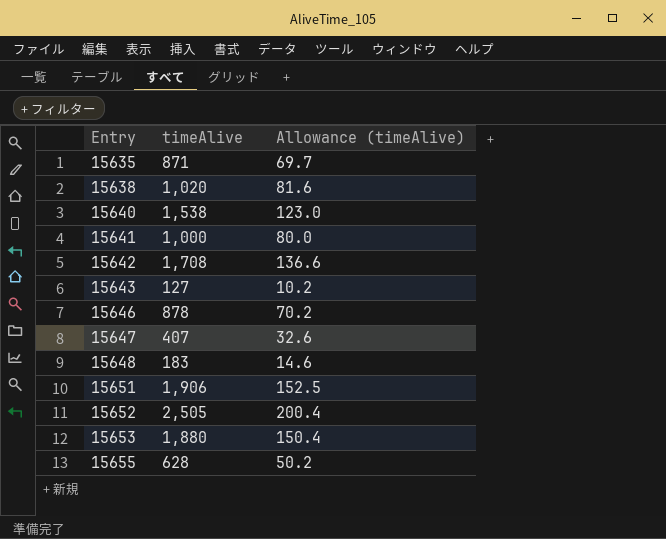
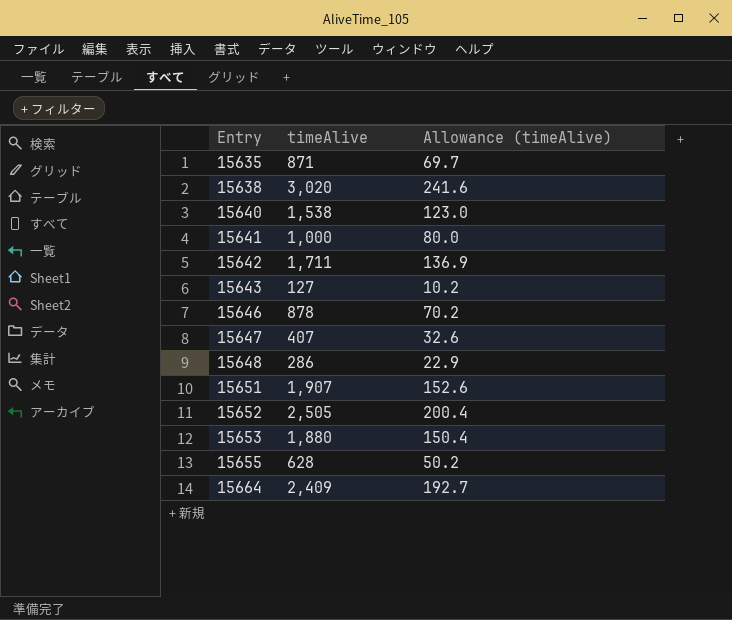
15638 | timeAlive: 1,020 -> 3,020
15638 | Allowance (timeAlive): 81.6 -> 241.6
15642 | timeAlive: 1,708 -> 1,711
15642 | Allowance (timeAlive): 136.6 -> 136.9
15648 | timeAlive: 183 -> 286
15648 | Allowance (timeAlive): 14.6 -> 22.9
15651 | timeAlive: 1,906 -> 1,907
15651 | Allowance (timeAlive): 152.5 -> 152.6
row 15664: none -> 2,409 | 192.7

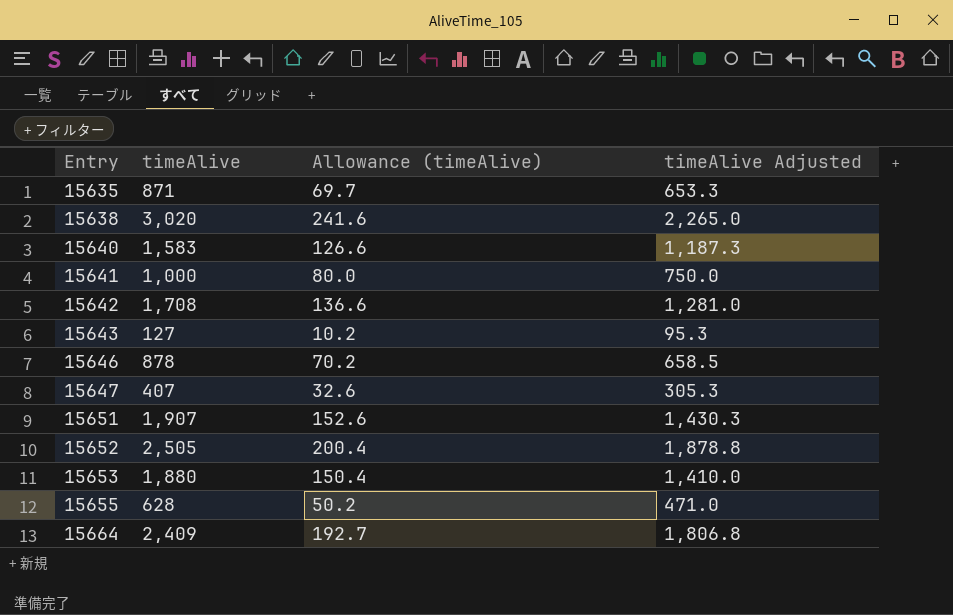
column timeAlive Adjusted | formula: none -> [timeAlive] * 0.75
row 15648: 286 | 22.9 -> none
15640 | timeAlive: 1,538 -> 1,583
15640 | Allowance (timeAlive): 123.0 -> 126.6
15642 | timeAlive: 1,711 -> 1,708
15642 | Allowance (timeAlive): 136.9 -> 136.6

